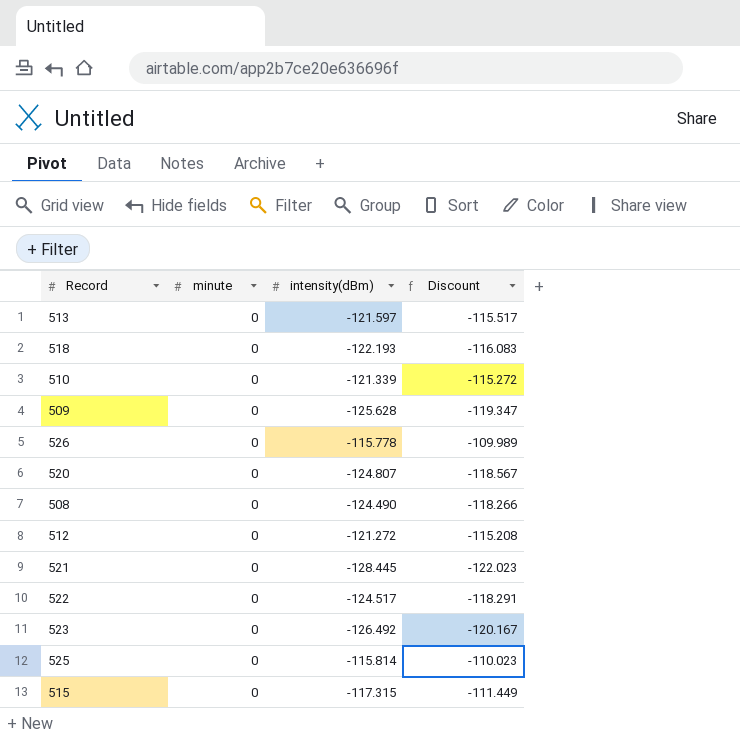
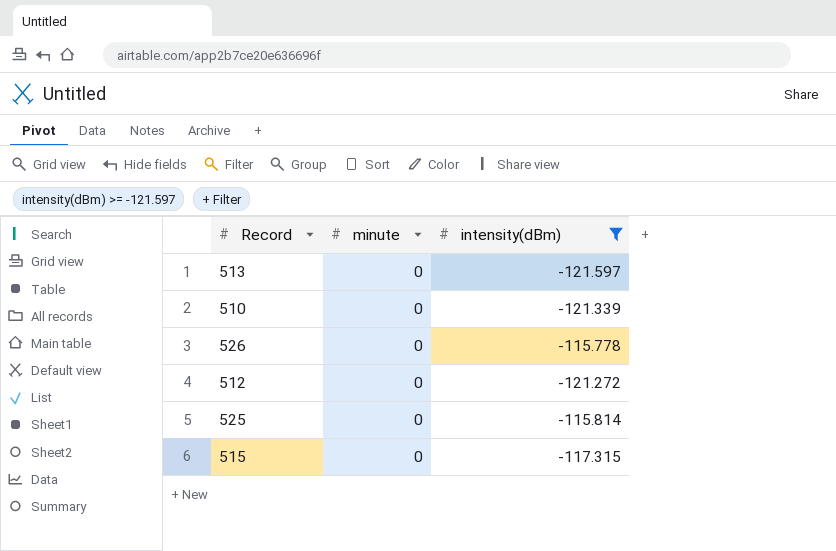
filter: none -> intensity(dBm) >= -121.597
column Discount | formula: [intensity(dBm)] * 0.95 -> none

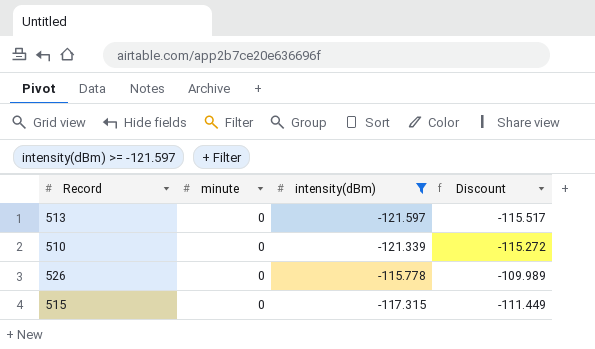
column Discount | formula: none -> [intensity(dBm)] * 0.95
row 512: 0 | -121.272 -> none
row 525: 0 | -115.814 -> none

